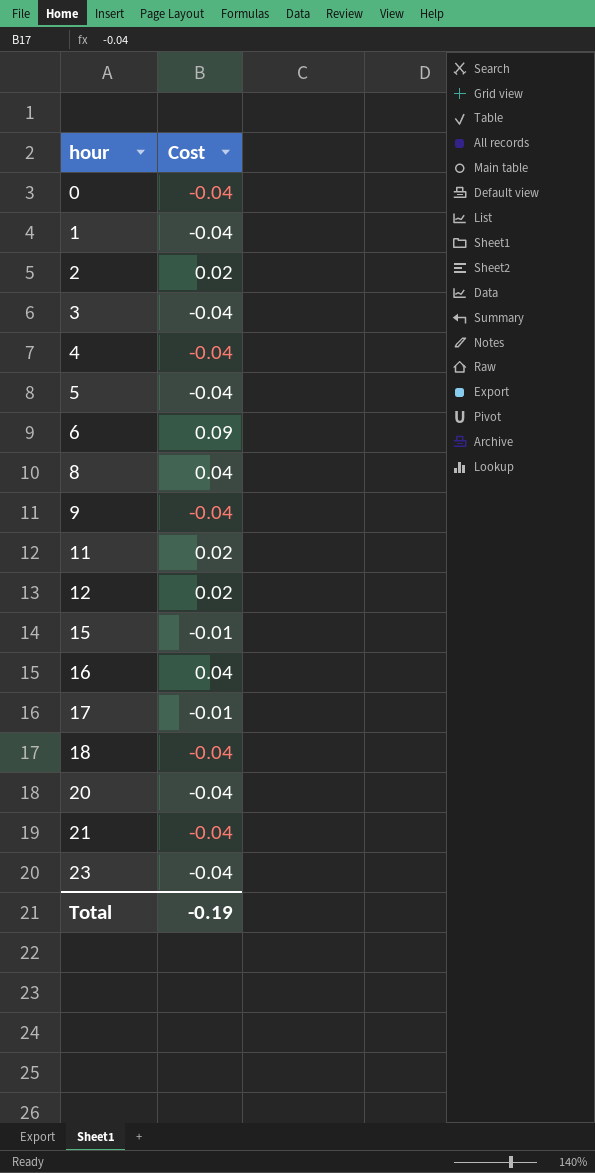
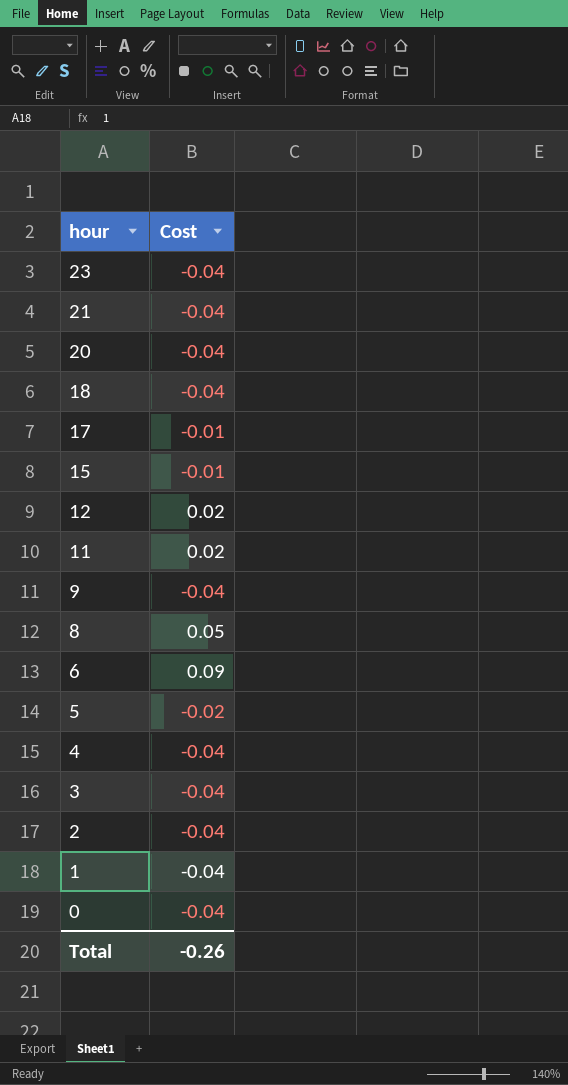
row order: hour ascending -> hour descending
row 16: 0.04 -> none
8 | Cost: 0.04 -> 0.05
5 | Cost: -0.04 -> -0.02
2 | Cost: 0.02 -> -0.04
Total | Cost: -0.19 -> -0.26

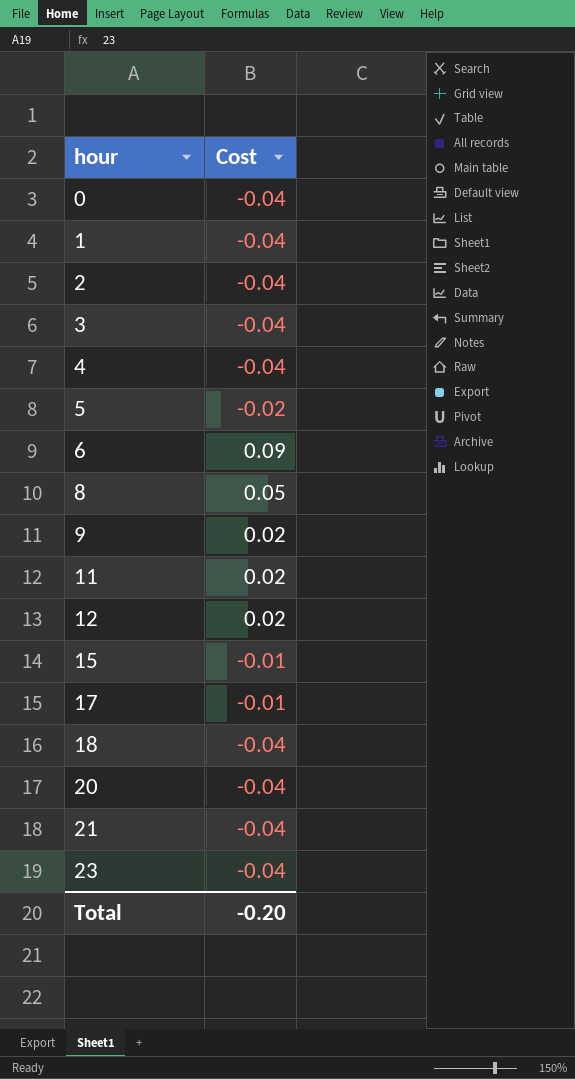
row order: hour descending -> hour ascending
9 | Cost: -0.04 -> 0.02
Total | Cost: -0.26 -> -0.20

